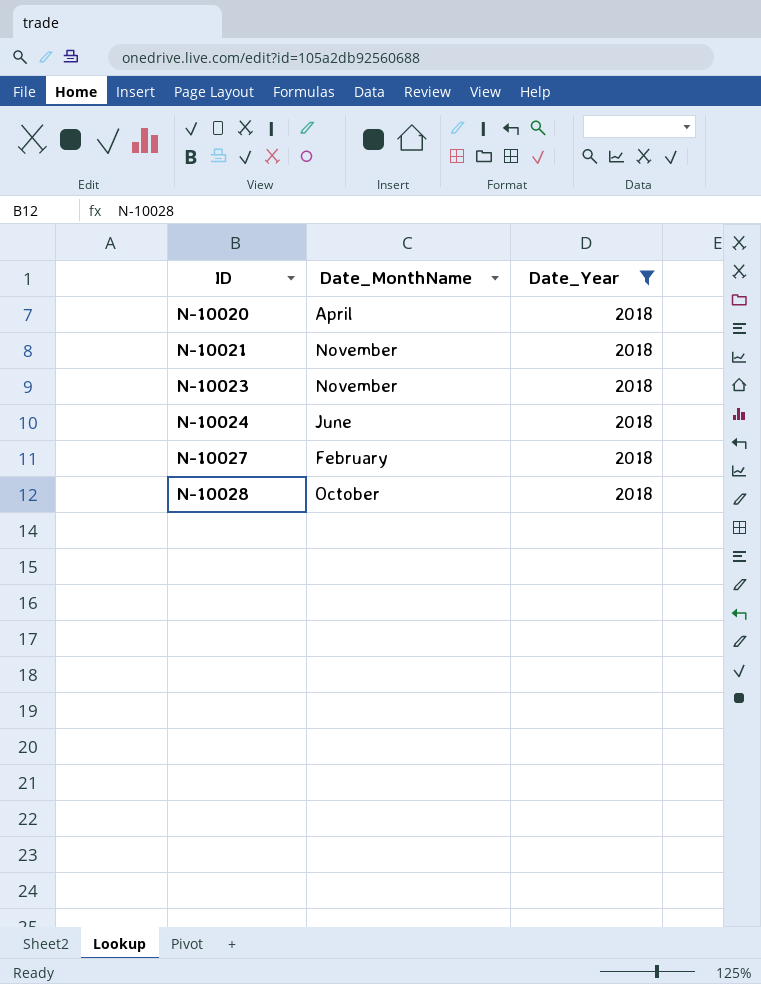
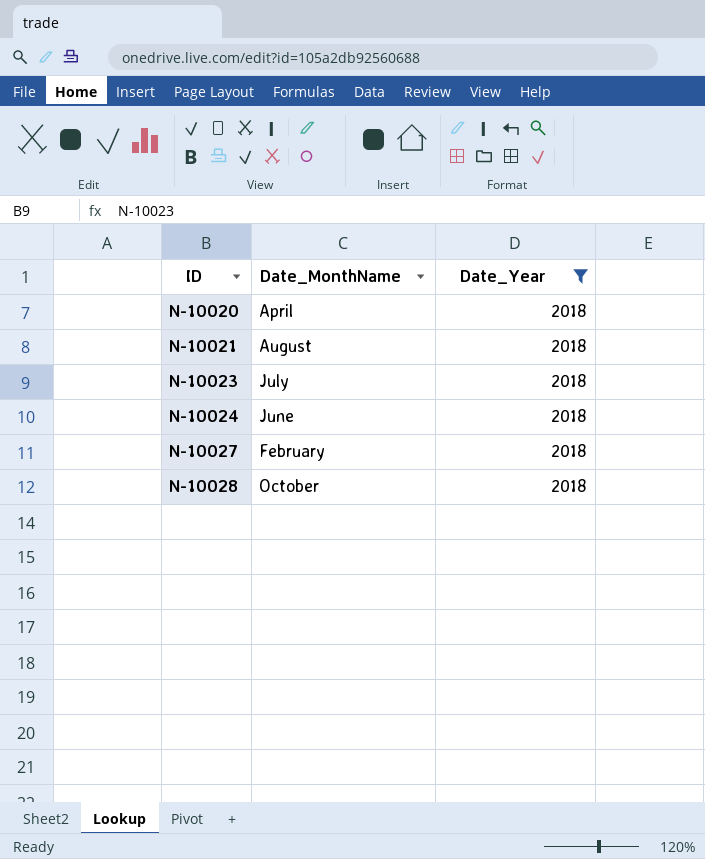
N-10021 | Date_MonthName: November -> August
N-10023 | Date_MonthName: November -> July

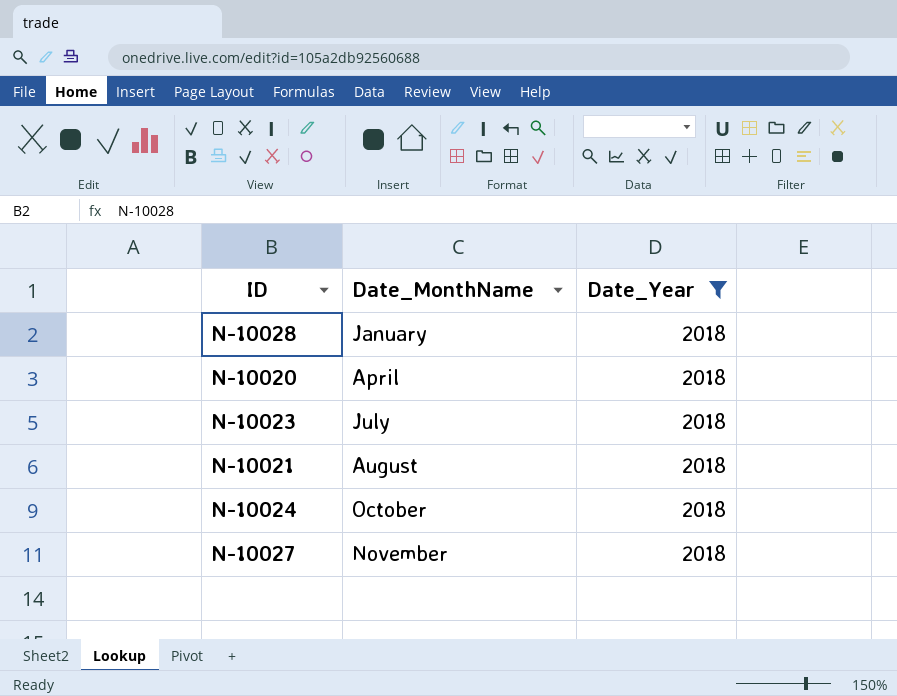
row order: ID ascending -> Date_MonthName ascending
N-10028 | Date_MonthName: October -> January
N-10024 | Date_MonthName: June -> October
N-10027 | Date_MonthName: February -> November

